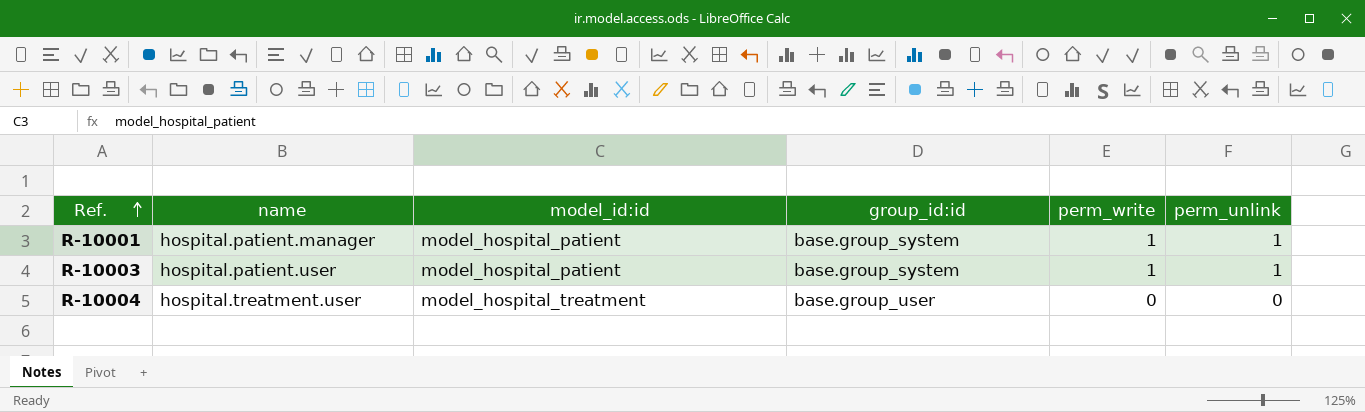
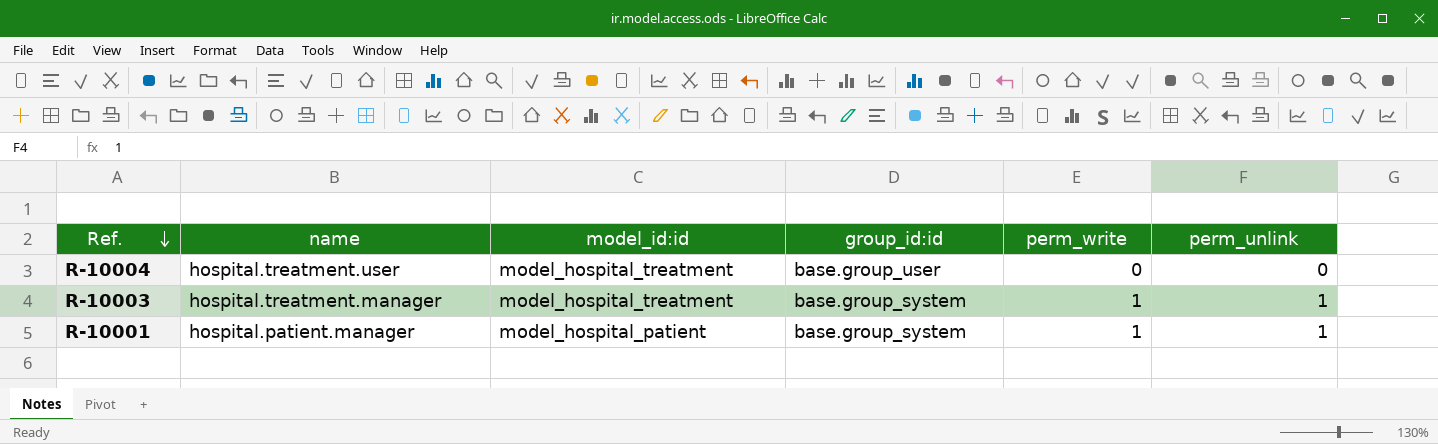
row order: Ref. ascending -> Ref. descending
R-10003 | name: hospital.patient.user -> hospital.treatment.manager
R-10003 | model_id:id: model_hospital_patient -> model_hospital_treatment

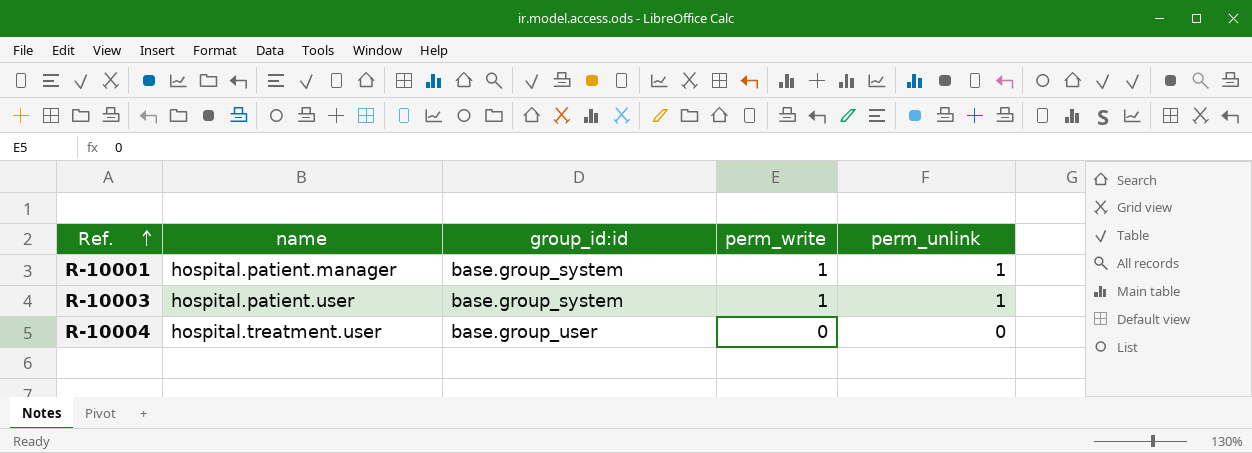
row order: Ref. descending -> Ref. ascending
column model_id:id | position: 3 -> none
R-10003 | name: hospital.treatment.manager -> hospital.patient.user

